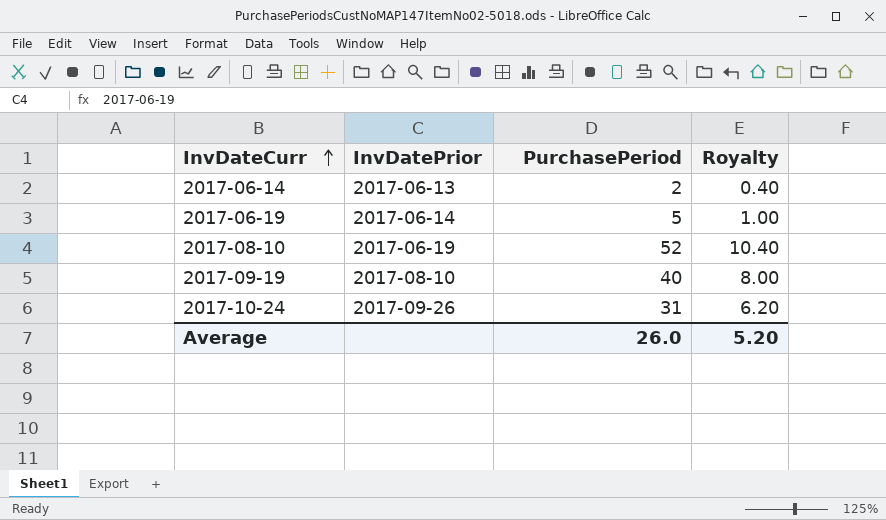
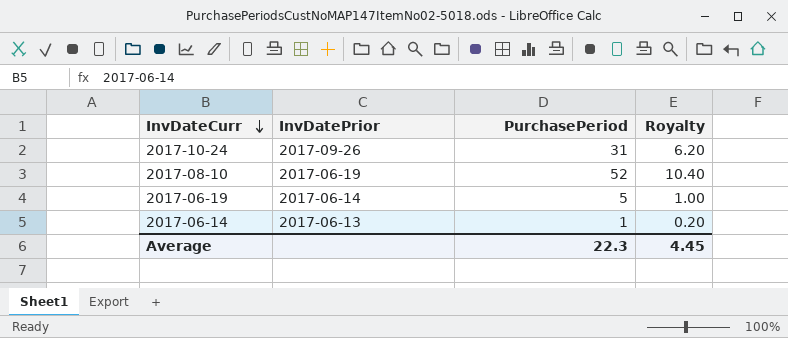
row order: InvDateCurr ascending -> InvDateCurr descending
row 2017-09-19: 2017-08-10 | 40 | 8.00 -> none
2017-06-14 | PurchasePeriod: 2 -> 1
2017-06-14 | Royalty: 0.40 -> 0.20
Average | PurchasePeriod: 26.0 -> 22.3
Average | Royalty: 5.20 -> 4.45

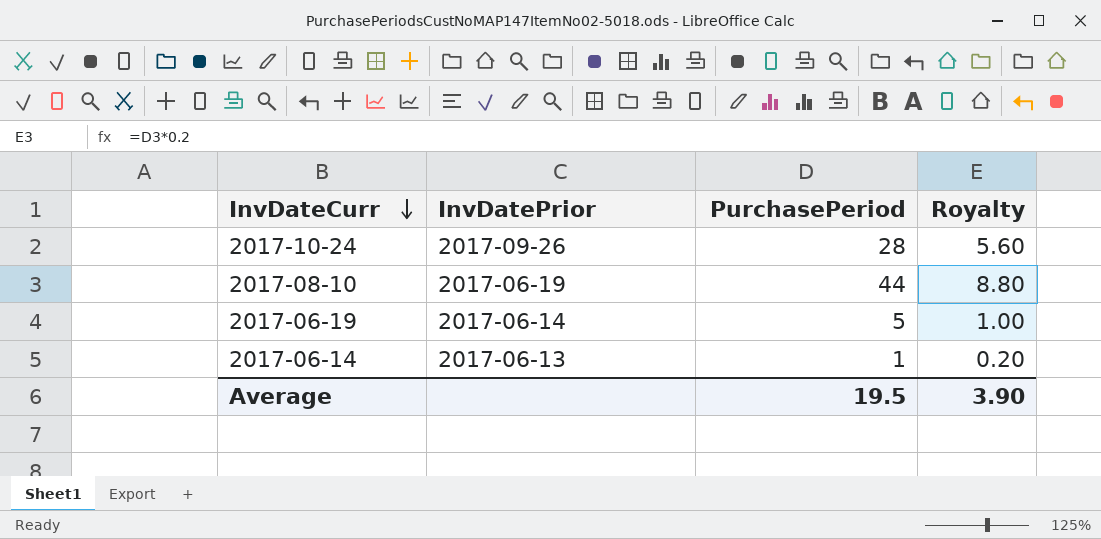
2017-10-24 | PurchasePeriod: 31 -> 28
2017-10-24 | Royalty: 6.20 -> 5.60
2017-08-10 | PurchasePeriod: 52 -> 44
2017-08-10 | Royalty: 10.40 -> 8.80
Average | PurchasePeriod: 22.3 -> 19.5
Average | Royalty: 4.45 -> 3.90

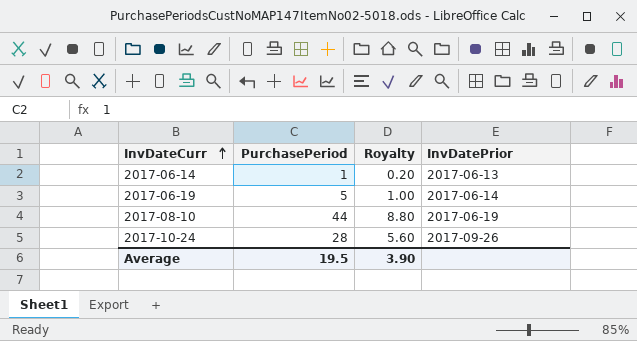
row order: InvDateCurr descending -> InvDateCurr ascending
column InvDatePrior | position: 2 -> 4

